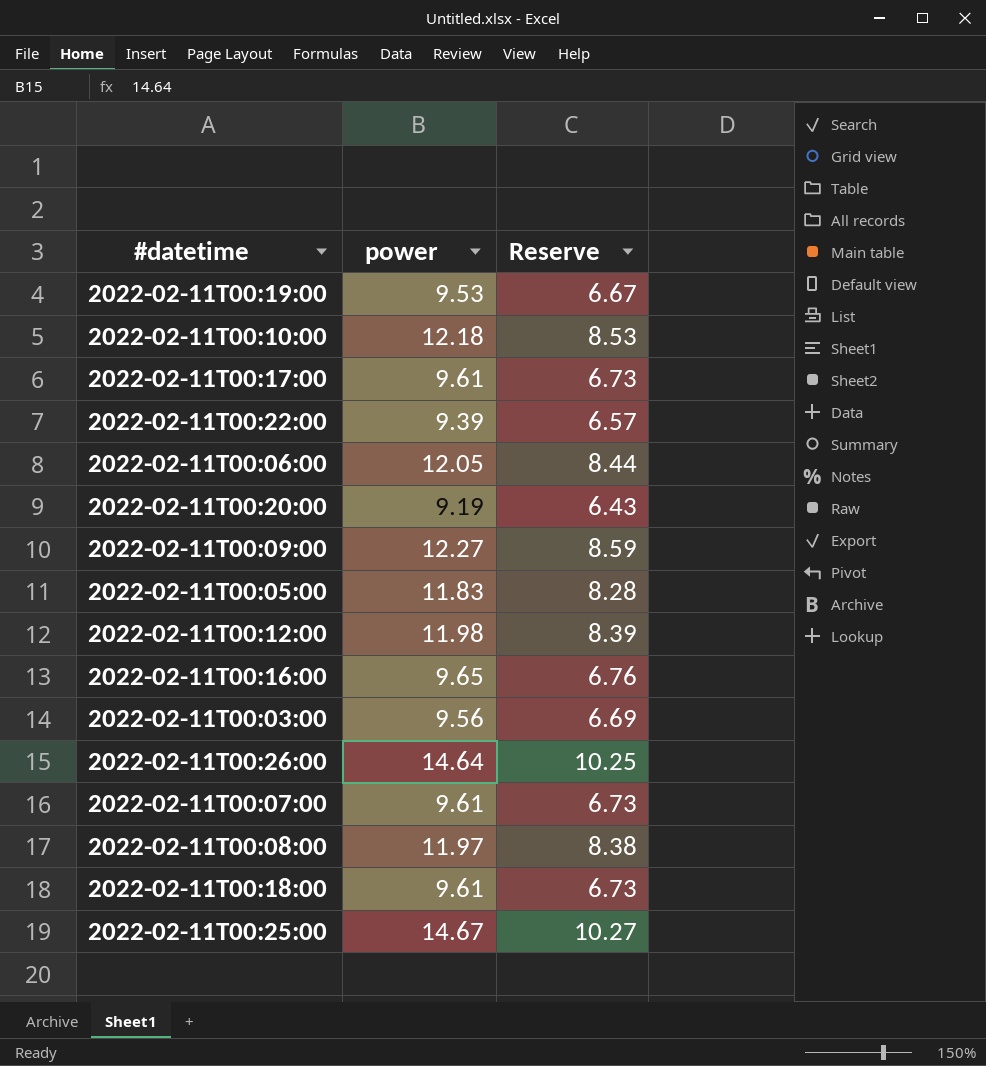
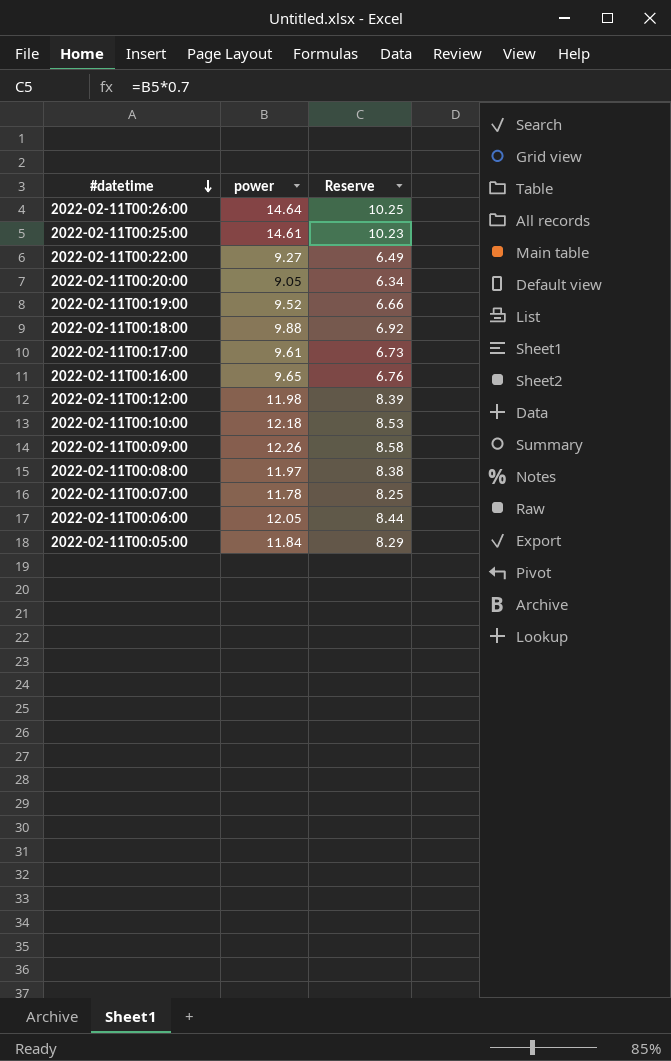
row order: none -> #datetime descending
row 2022-02-11T00:03:00: 9.56 | 6.69 -> none
2022-02-11T00:25:00 | power: 14.67 -> 14.61
2022-02-11T00:25:00 | Reserve: 10.27 -> 10.23
2022-02-11T00:22:00 | power: 9.39 -> 9.27
2022-02-11T00:22:00 | Reserve: 6.57 -> 6.49
2022-02-11T00:20:00 | power: 9.19 -> 9.05
2022-02-11T00:20:00 | Reserve: 6.43 -> 6.34
2022-02-11T00:19:00 | power: 9.53 -> 9.52
2022-02-11T00:19:00 | Reserve: 6.67 -> 6.66
2022-02-11T00:18:00 | power: 9.61 -> 9.88
2022-02-11T00:18:00 | Reserve: 6.73 -> 6.92
2022-02-11T00:09:00 | power: 12.27 -> 12.26
2022-02-11T00:09:00 | Reserve: 8.59 -> 8.58
2022-02-11T00:07:00 | power: 9.61 -> 11.78
2022-02-11T00:07:00 | Reserve: 6.73 -> 8.25
2022-02-11T00:05:00 | power: 11.83 -> 11.84
2022-02-11T00:05:00 | Reserve: 8.28 -> 8.29

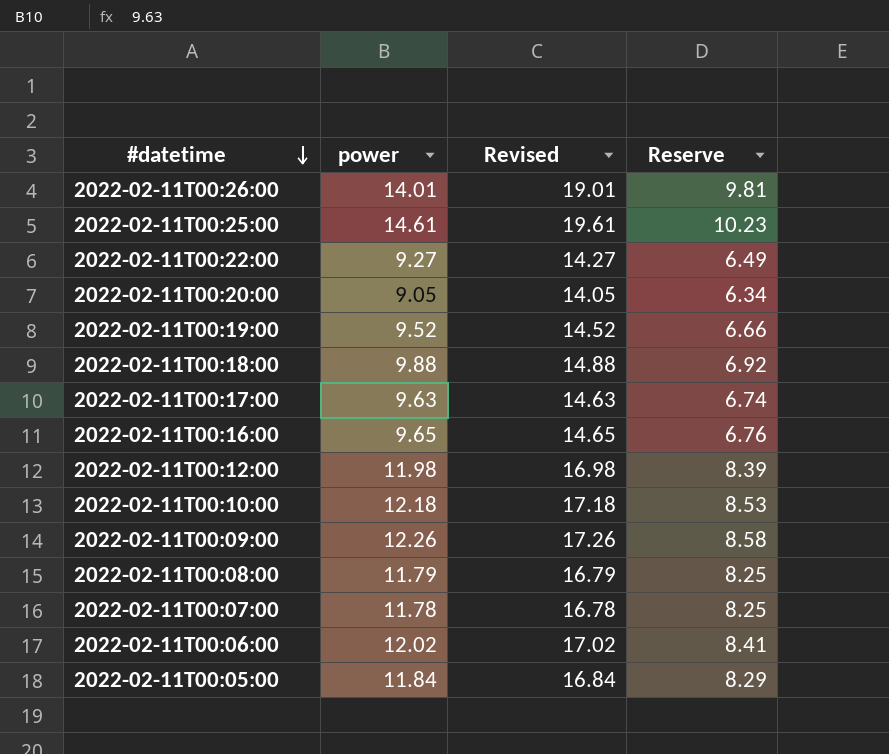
column Revised | formula: none -> [power] + 5
2022-02-11T00:26:00 | power: 14.64 -> 14.01
2022-02-11T00:26:00 | Reserve: 10.25 -> 9.81
2022-02-11T00:17:00 | power: 9.61 -> 9.63
2022-02-11T00:17:00 | Reserve: 6.73 -> 6.74
2022-02-11T00:08:00 | power: 11.97 -> 11.79
2022-02-11T00:08:00 | Reserve: 8.38 -> 8.25
2022-02-11T00:06:00 | power: 12.05 -> 12.02
2022-02-11T00:06:00 | Reserve: 8.44 -> 8.41

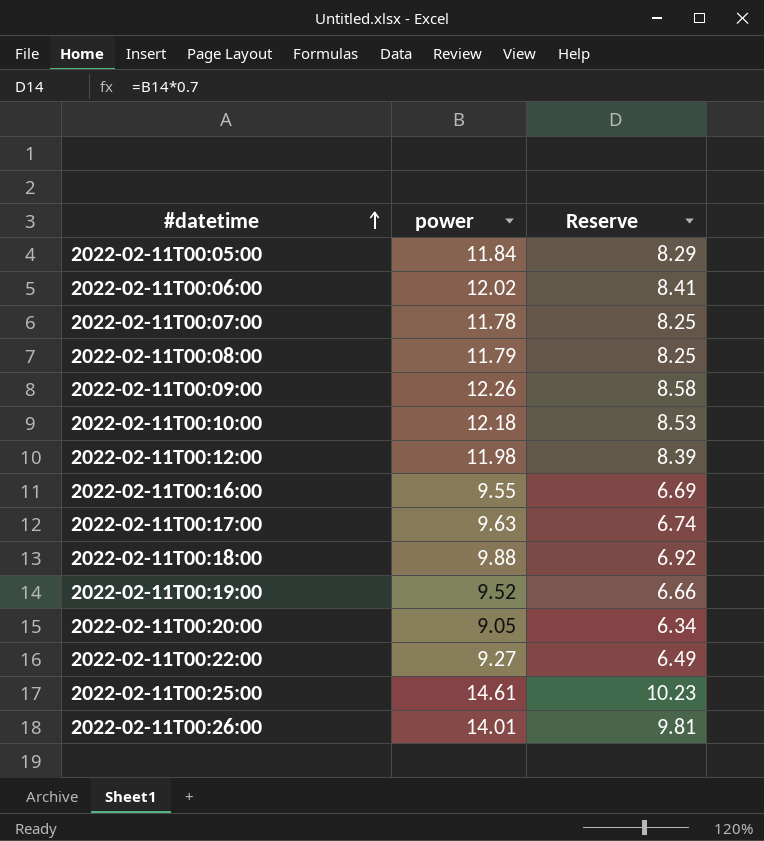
row order: #datetime descending -> #datetime ascending
column Revised | formula: [power] + 5 -> none
2022-02-11T00:16:00 | power: 9.65 -> 9.55
2022-02-11T00:16:00 | Reserve: 6.76 -> 6.69

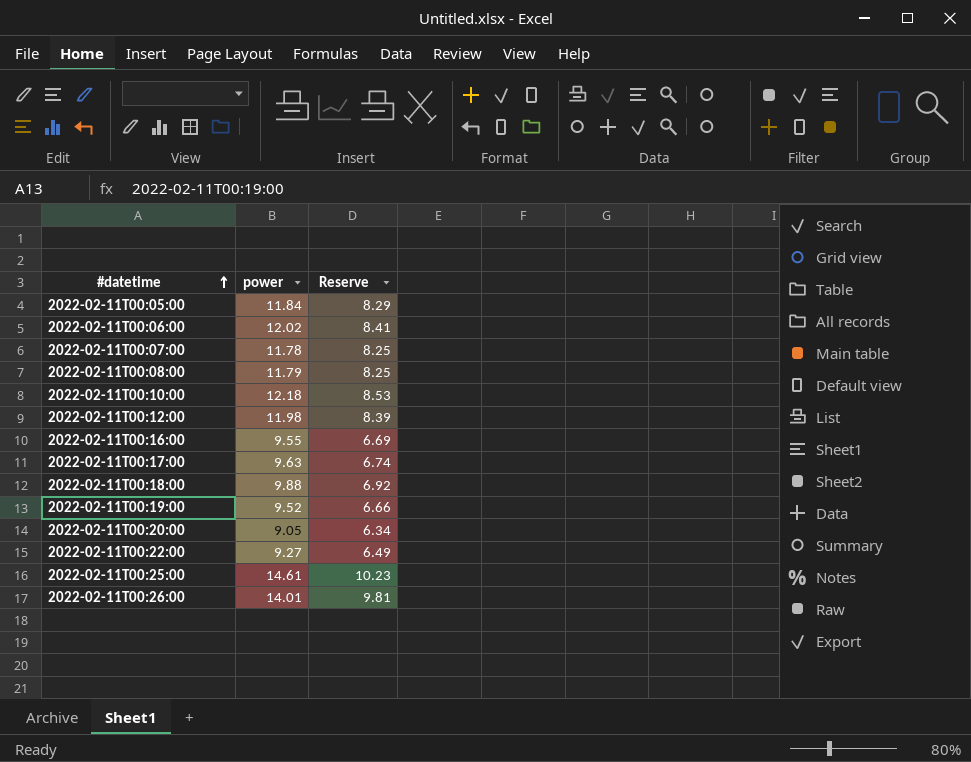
row 2022-02-11T00:09:00: 12.26 | 8.58 -> none

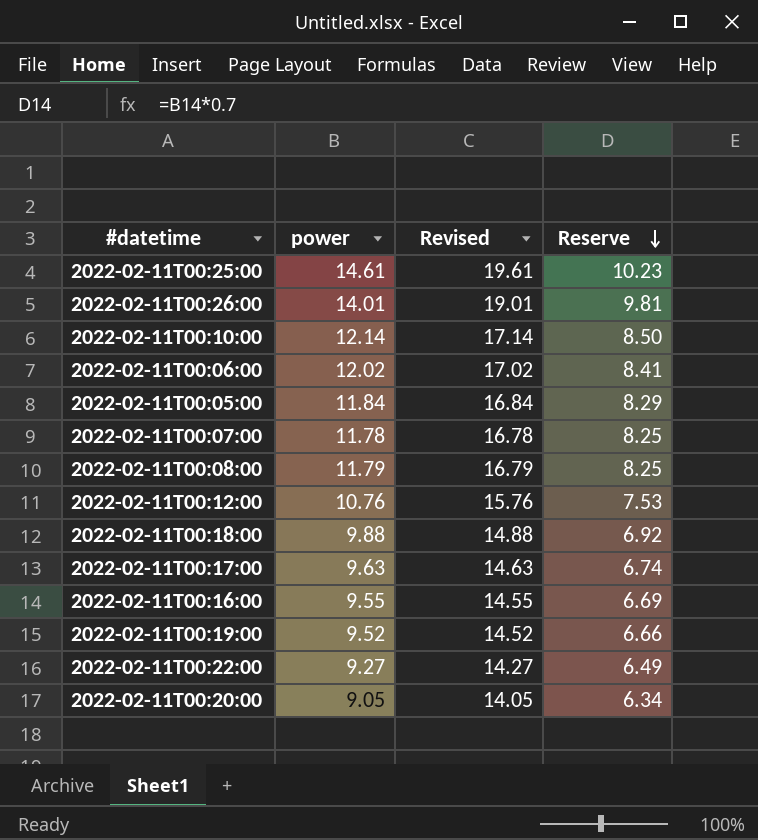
row order: #datetime ascending -> Reserve descending
column Revised | formula: none -> [power] + 5
2022-02-11T00:10:00 | power: 12.18 -> 12.14
2022-02-11T00:10:00 | Reserve: 8.53 -> 8.50
2022-02-11T00:12:00 | power: 11.98 -> 10.76
2022-02-11T00:12:00 | Reserve: 8.39 -> 7.53

